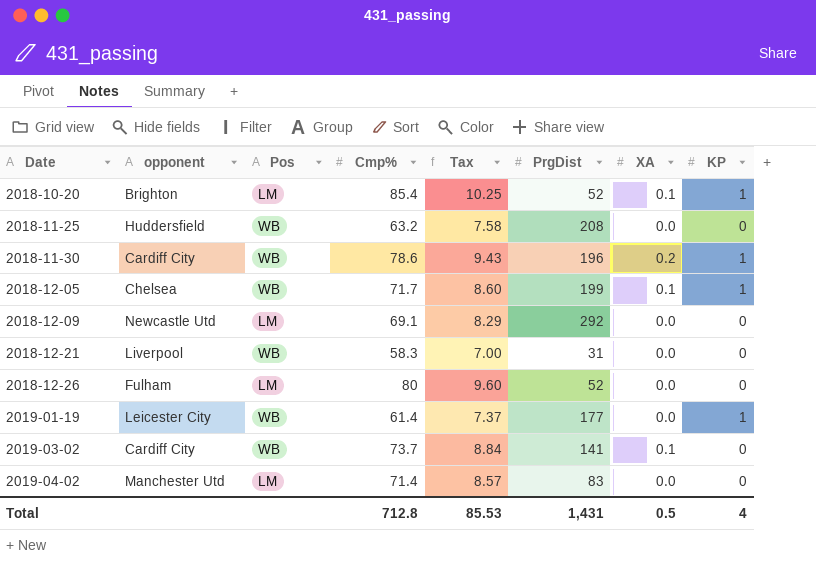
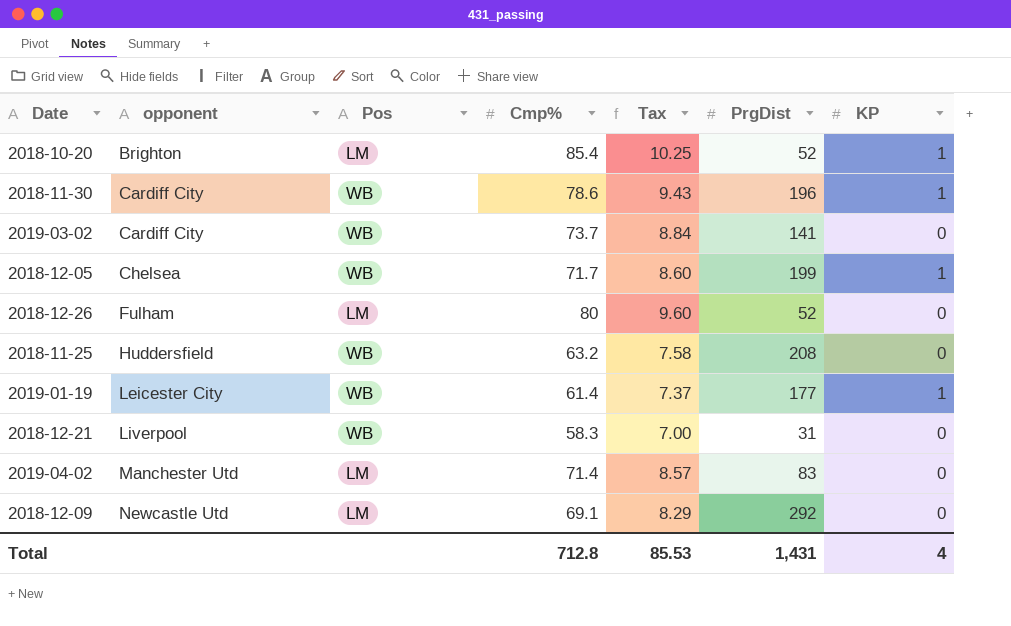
row order: Date ascending -> opponent ascending
column XA | position: 7 -> none

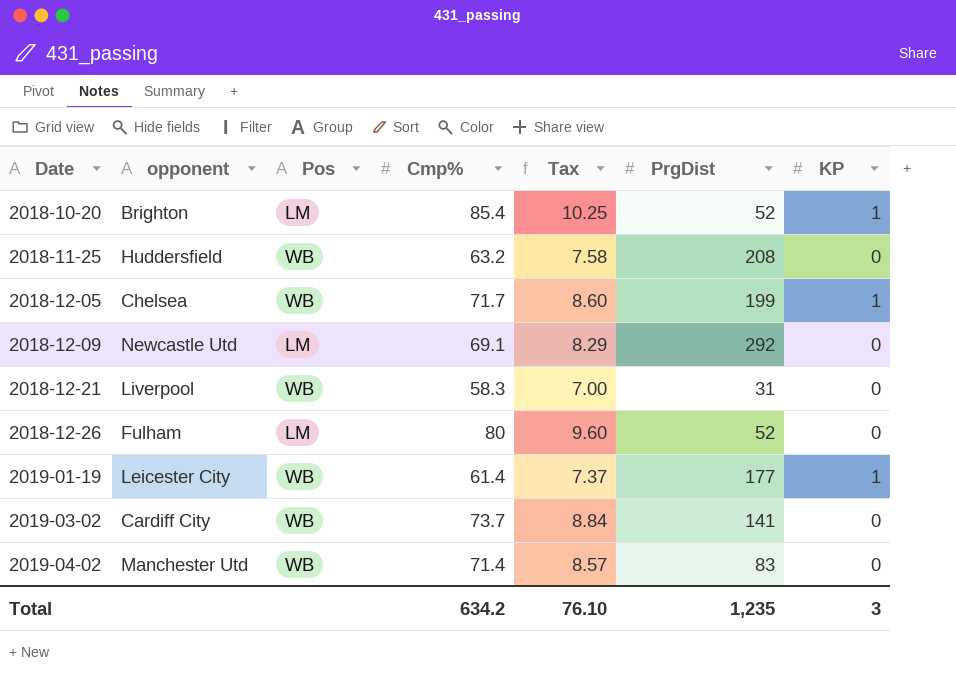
row order: opponent ascending -> Date ascending
row 2018-11-30: Cardiff City | WB | 78.6 | 9.43 | 196 | 1 -> none
2019-04-02 | Pos: LM -> WB
Total | Cmp%: 712.8 -> 634.2
Total | Tax: 85.53 -> 76.10
Total | PrgDist: 1,431 -> 1,235
Total | KP: 4 -> 3

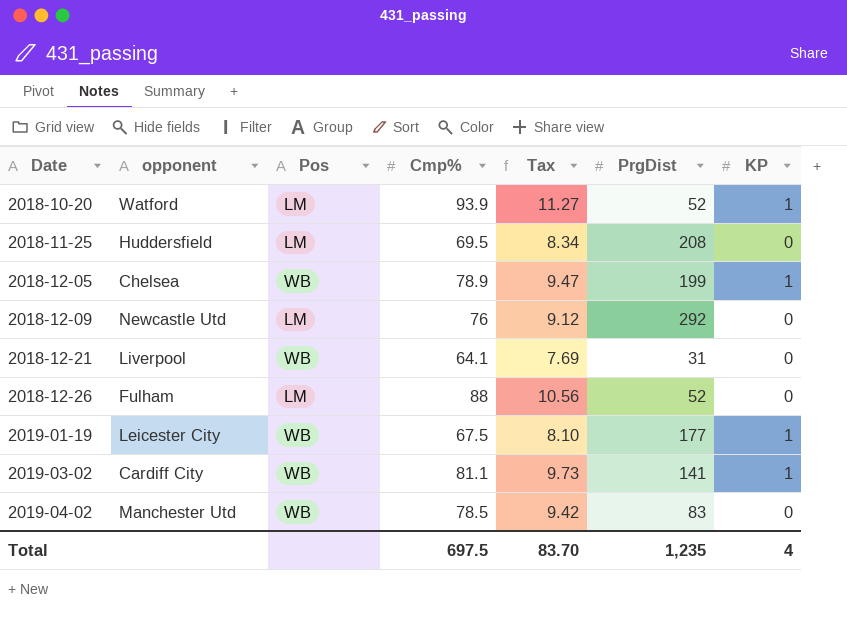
2018-10-20 | opponent: Brighton -> Watford
2018-10-20 | Cmp%: 85.4 -> 93.9
2018-10-20 | Tax: 10.25 -> 11.27
2018-11-25 | Pos: WB -> LM
2018-11-25 | Cmp%: 63.2 -> 69.5
2018-11-25 | Tax: 7.58 -> 8.34
2018-12-05 | Cmp%: 71.7 -> 78.9
2018-12-05 | Tax: 8.60 -> 9.47
2018-12-09 | Cmp%: 69.1 -> 76
2018-12-09 | Tax: 8.29 -> 9.12
2018-12-21 | Cmp%: 58.3 -> 64.1
2018-12-21 | Tax: 7.00 -> 7.69
2018-12-26 | Cmp%: 80 -> 88
2018-12-26 | Tax: 9.60 -> 10.56
2019-01-19 | Cmp%: 61.4 -> 67.5
2019-01-19 | Tax: 7.37 -> 8.10
2019-03-02 | Cmp%: 73.7 -> 81.1
2019-03-02 | Tax: 8.84 -> 9.73
2019-03-02 | KP: 0 -> 1
2019-04-02 | Cmp%: 71.4 -> 78.5
2019-04-02 | Tax: 8.57 -> 9.42
Total | Cmp%: 634.2 -> 697.5
Total | Tax: 76.10 -> 83.70
Total | KP: 3 -> 4

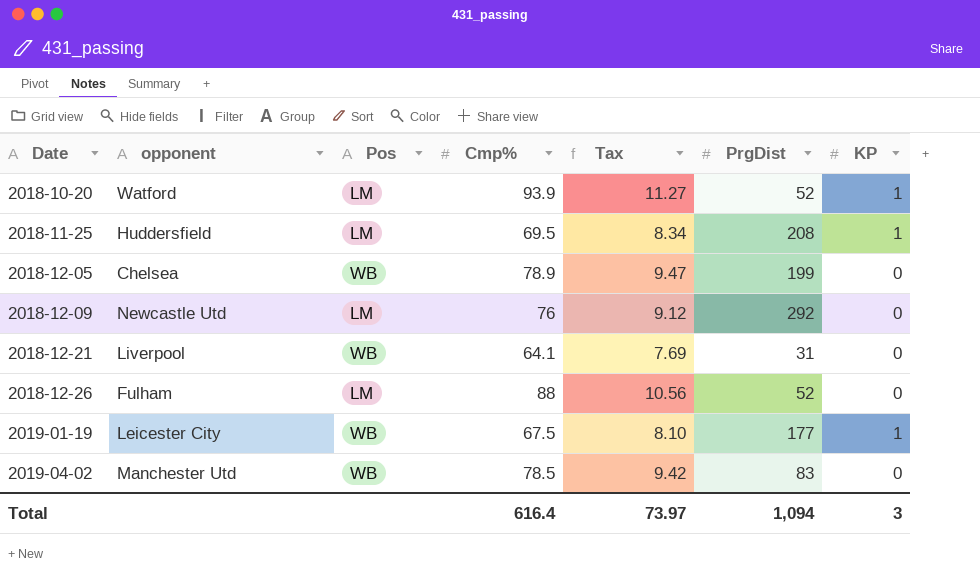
row 2019-03-02: Cardiff City | WB | 81.1 | 9.73 | 141 | 1 -> none
2018-11-25 | KP: 0 -> 1
2018-12-05 | KP: 1 -> 0
Total | Cmp%: 697.5 -> 616.4
Total | Tax: 83.70 -> 73.97
Total | PrgDist: 1,235 -> 1,094
Total | KP: 4 -> 3

